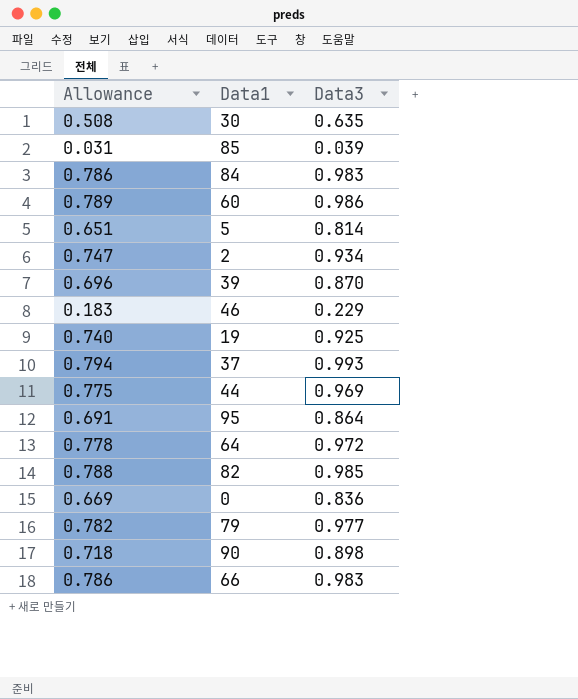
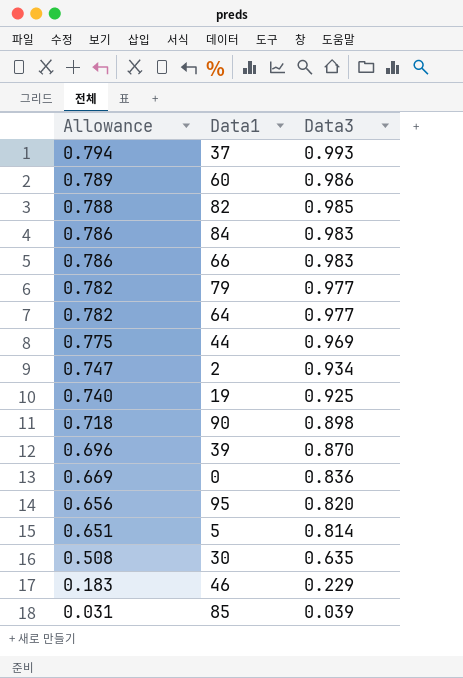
row order: none -> Allowance descending
64 | Allowance: 0.778 -> 0.782
64 | Data3: 0.972 -> 0.977
95 | Allowance: 0.691 -> 0.656
95 | Data3: 0.864 -> 0.820

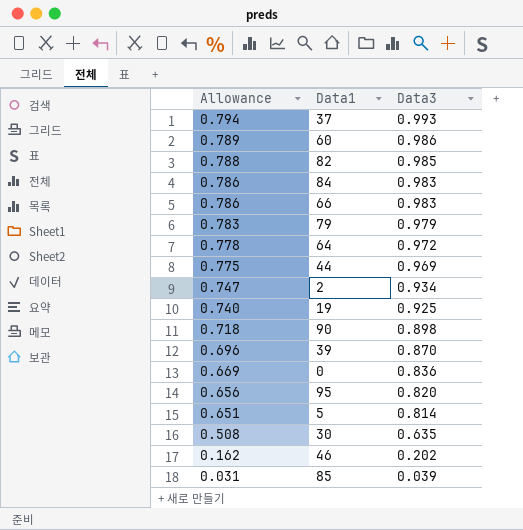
79 | Allowance: 0.782 -> 0.783
79 | Data3: 0.977 -> 0.979
64 | Allowance: 0.782 -> 0.778
64 | Data3: 0.977 -> 0.972
46 | Allowance: 0.183 -> 0.162
46 | Data3: 0.229 -> 0.202

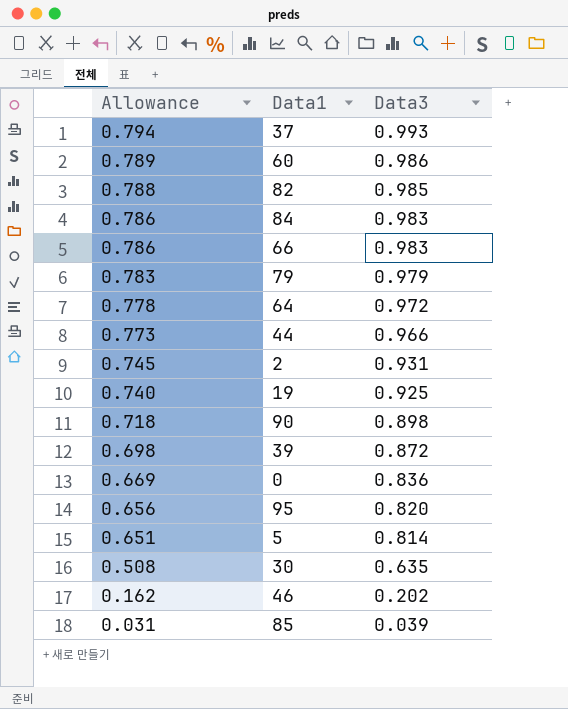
44 | Allowance: 0.775 -> 0.773
44 | Data3: 0.969 -> 0.966
2 | Allowance: 0.747 -> 0.745
2 | Data3: 0.934 -> 0.931
39 | Allowance: 0.696 -> 0.698
39 | Data3: 0.870 -> 0.872

